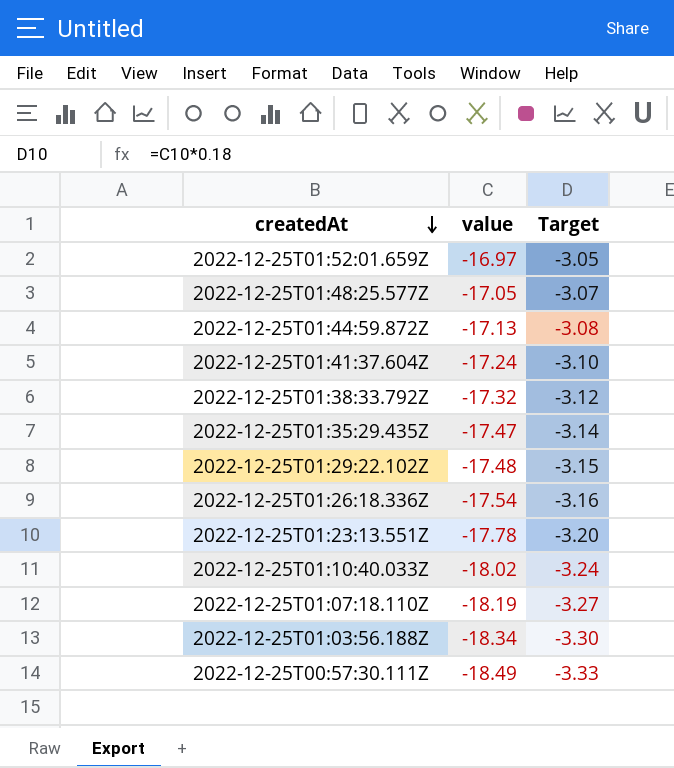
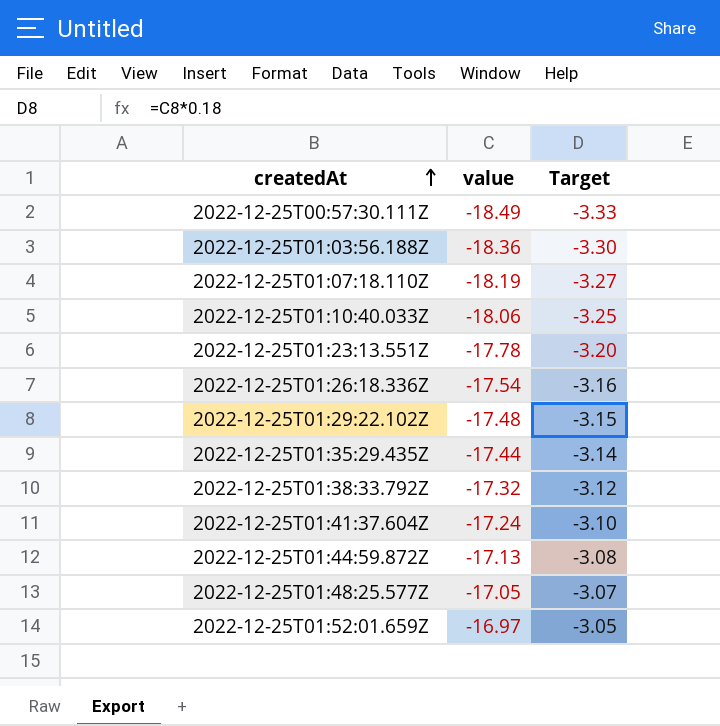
row order: createdAt descending -> createdAt ascending
2022-12-25T01:03:56.188Z | value: -18.34 -> -18.36
2022-12-25T01:10:40.033Z | value: -18.02 -> -18.06
2022-12-25T01:10:40.033Z | Target: -3.24 -> -3.25
2022-12-25T01:35:29.435Z | value: -17.47 -> -17.44

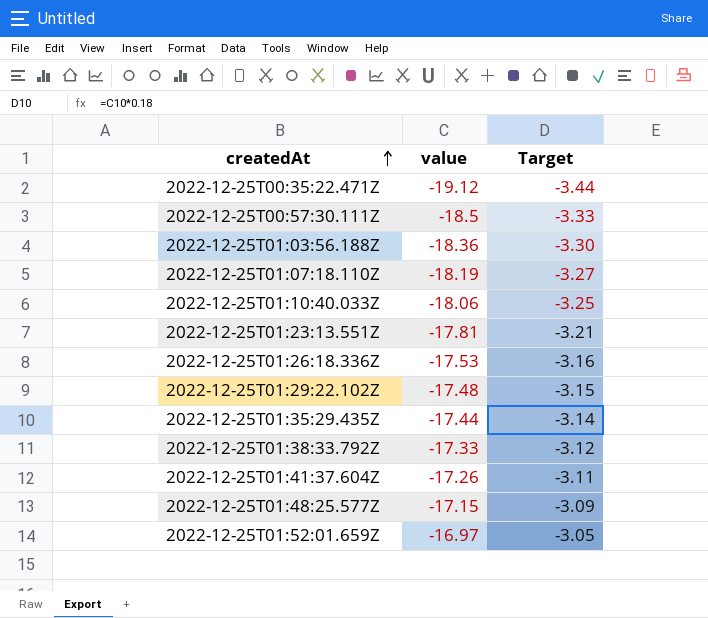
row 2022-12-25T01:44:59.872Z: -17.13 | -3.08 -> none
row 2022-12-25T00:35:22.471Z: none -> -19.12 | -3.44
2022-12-25T00:57:30.111Z | value: -18.49 -> -18.5
2022-12-25T01:23:13.551Z | value: -17.78 -> -17.81
2022-12-25T01:23:13.551Z | Target: -3.20 -> -3.21
2022-12-25T01:26:18.336Z | value: -17.54 -> -17.53
2022-12-25T01:38:33.792Z | value: -17.32 -> -17.33
2022-12-25T01:41:37.604Z | value: -17.24 -> -17.26
2022-12-25T01:41:37.604Z | Target: -3.10 -> -3.11
2022-12-25T01:48:25.577Z | value: -17.05 -> -17.15
2022-12-25T01:48:25.577Z | Target: -3.07 -> -3.09

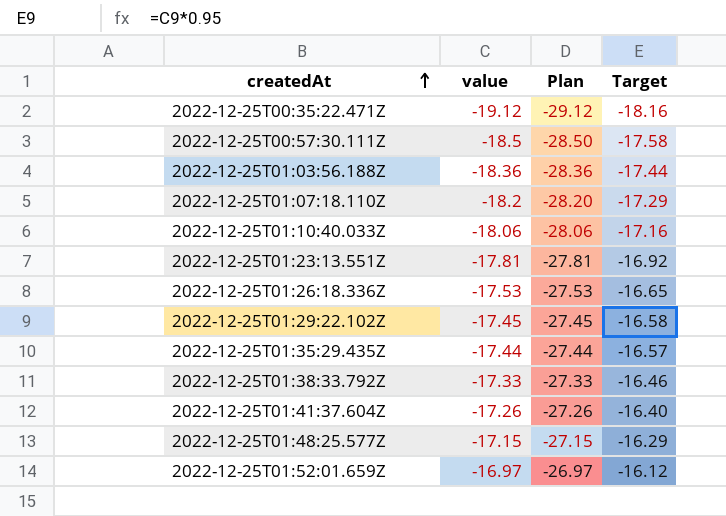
column Plan | formula: none -> [value] - 10
column Target | formula: [value] * 0.18 -> [value] * 0.95
2022-12-25T01:07:18.110Z | value: -18.19 -> -18.2
2022-12-25T01:29:22.102Z | value: -17.48 -> -17.45

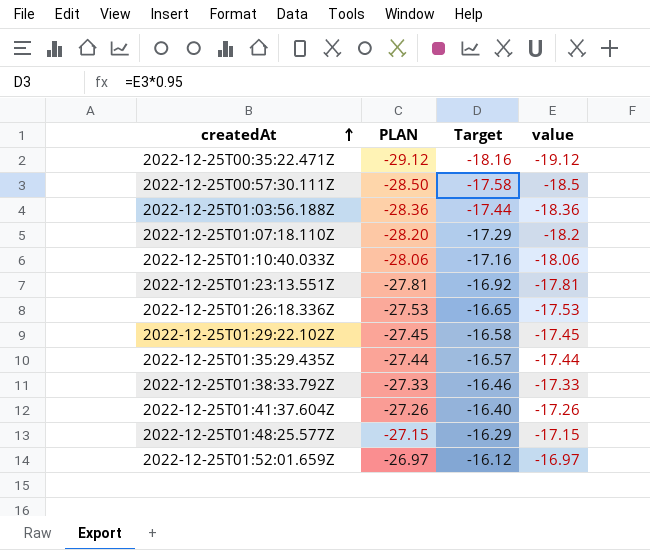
column name: Plan -> PLAN
column value | position: 2 -> 4

